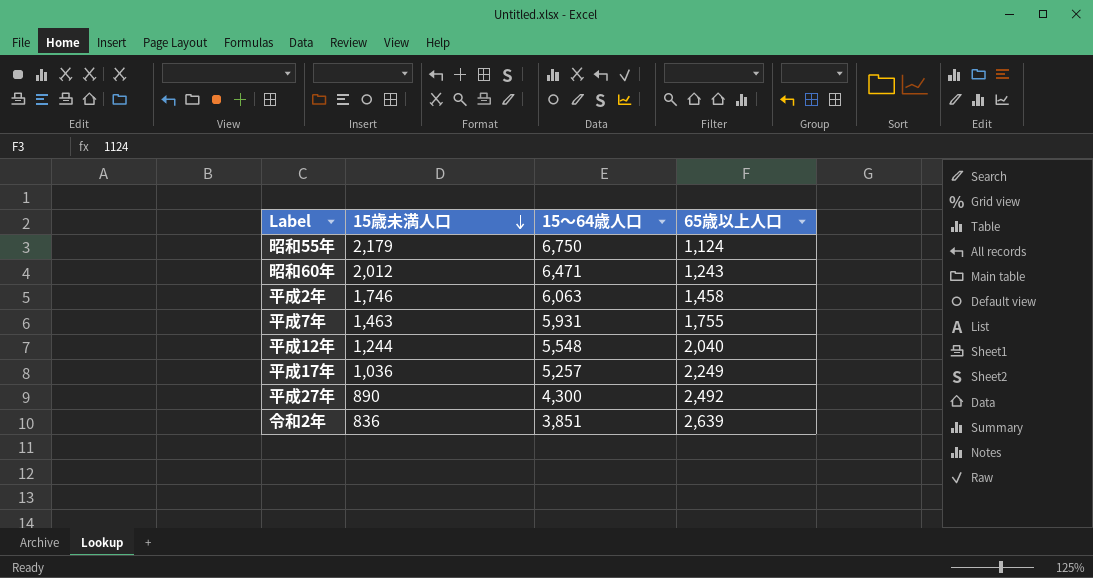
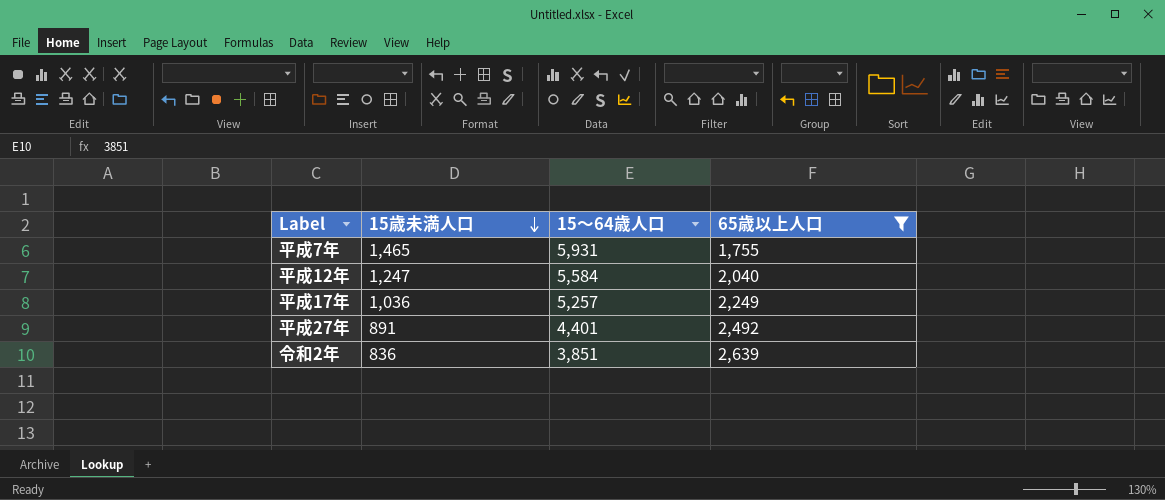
filter: none -> 65歳以上人口 >= 1,755
平成7年 | 15歳未満人口: 1,463 -> 1,465
平成12年 | 15歳未満人口: 1,244 -> 1,247
平成12年 | 15～64歳人口: 5,548 -> 5,584
平成27年 | 15歳未満人口: 890 -> 891
平成27年 | 15～64歳人口: 4,300 -> 4,401

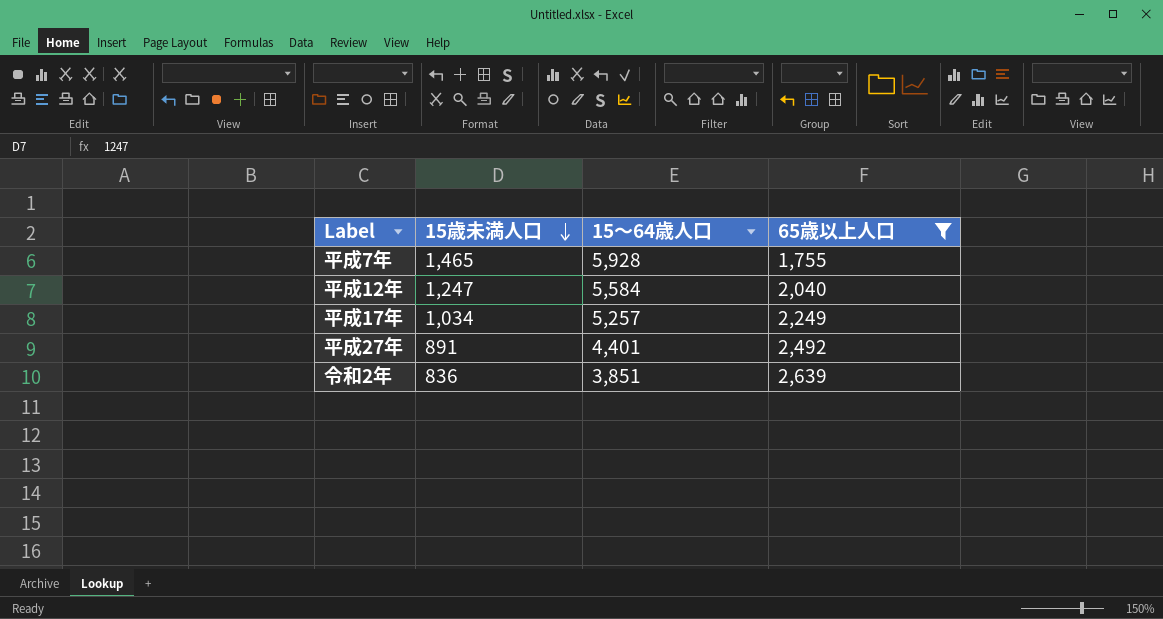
平成7年 | 15～64歳人口: 5,931 -> 5,928
平成17年 | 15歳未満人口: 1,036 -> 1,034

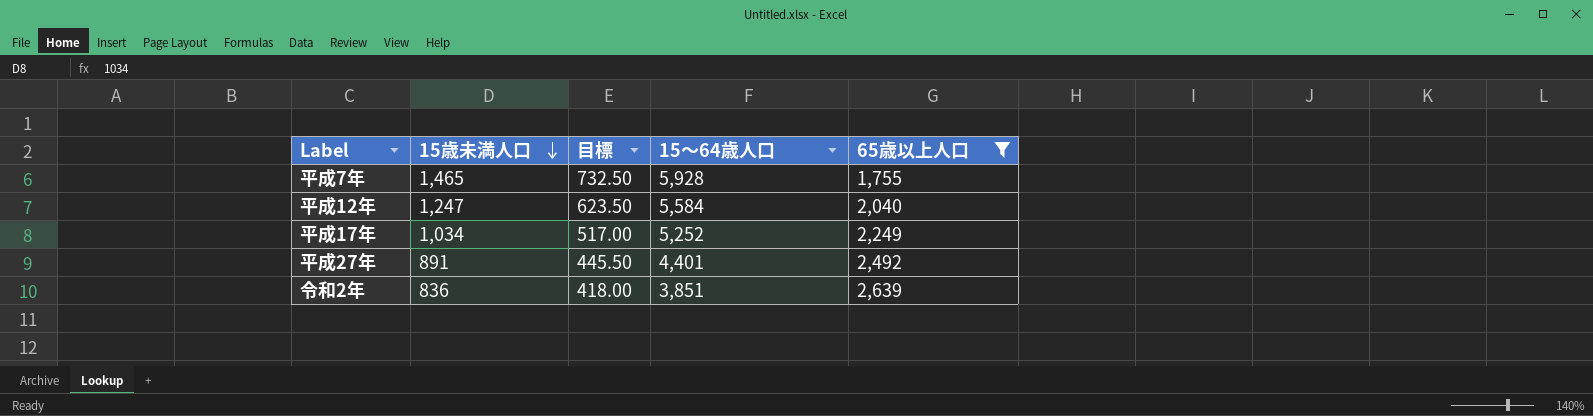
column 目標 | formula: none -> [15歳未満人口] * 0.5
平成17年 | 15～64歳人口: 5,257 -> 5,252

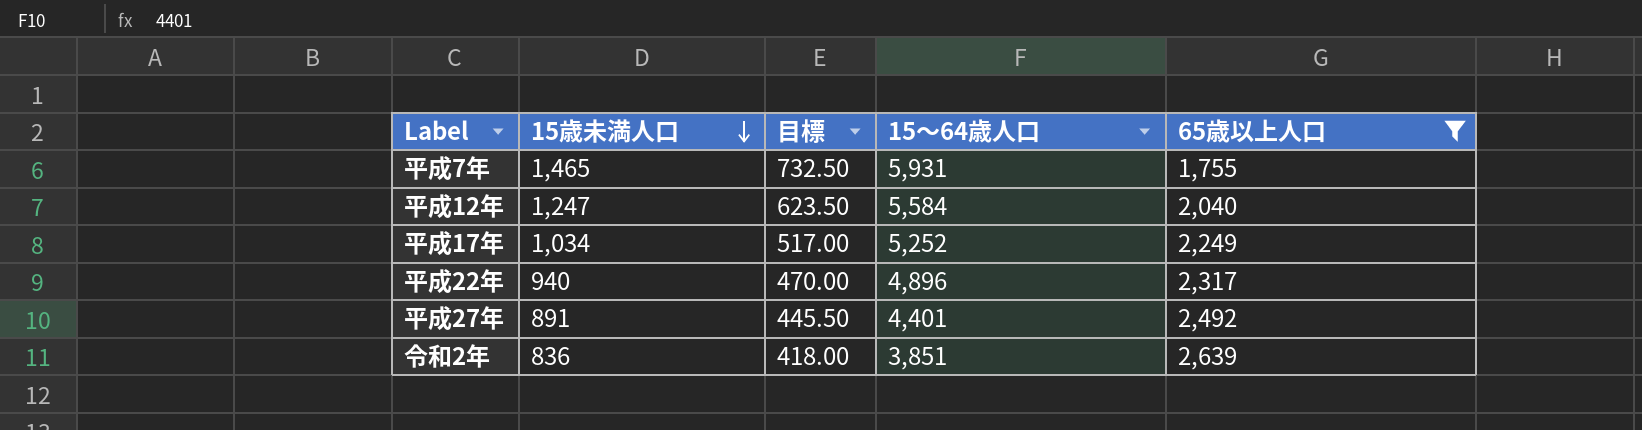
平成7年 | 15～64歳人口: 5,928 -> 5,931
row 平成22年: none -> 940 | 470.00 | 4,896 | 2,317

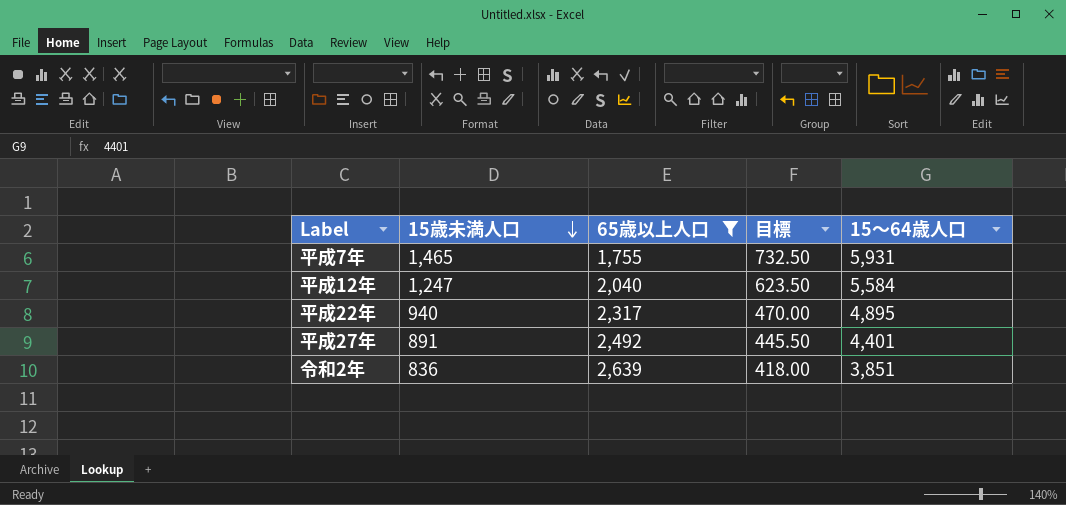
column 65歳以上人口 | position: 5 -> 3
row 平成17年: 1,034 | 517.00 | 5,252 | 2,249 -> none
平成22年 | 15～64歳人口: 4,896 -> 4,895

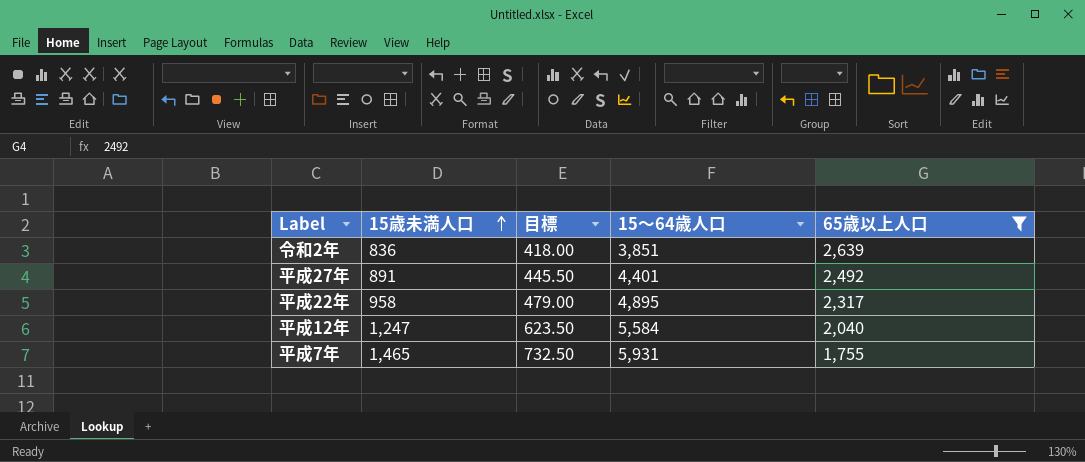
row order: 15歳未満人口 descending -> 15歳未満人口 ascending
column 65歳以上人口 | position: 3 -> 5
平成22年 | 15歳未満人口: 940 -> 958
平成22年 | 目標: 470.00 -> 479.00

